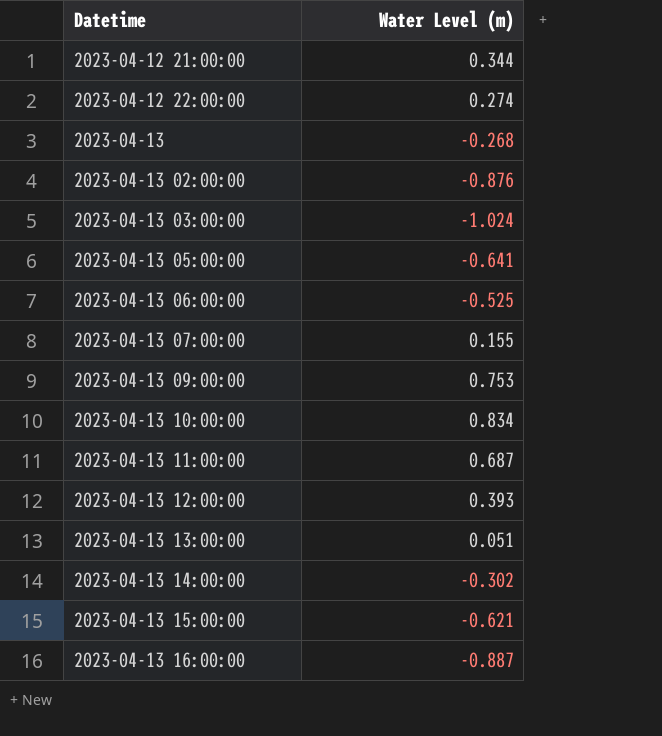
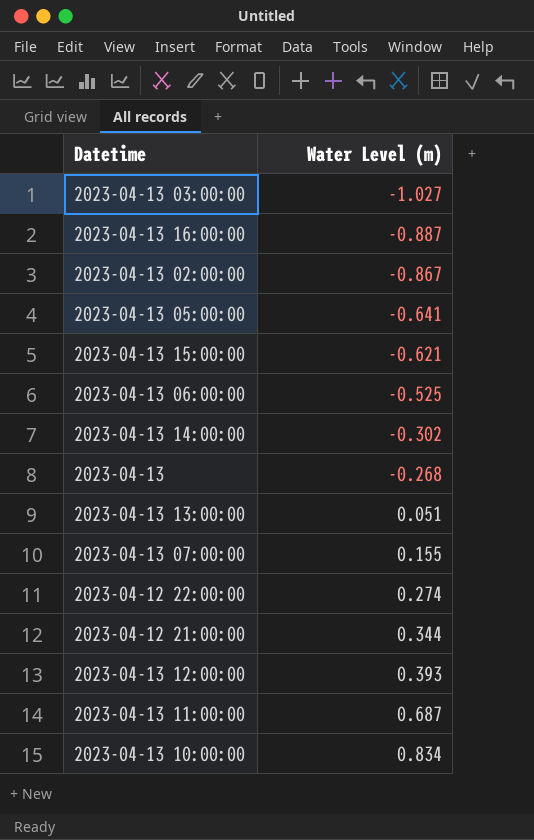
row order: Datetime ascending -> Water Level (m) ascending
row 2023-04-13 09:00:00: 0.753 -> none
2023-04-13 03:00:00 | Water Level (m): -1.024 -> -1.027
2023-04-13 02:00:00 | Water Level (m): -0.876 -> -0.867

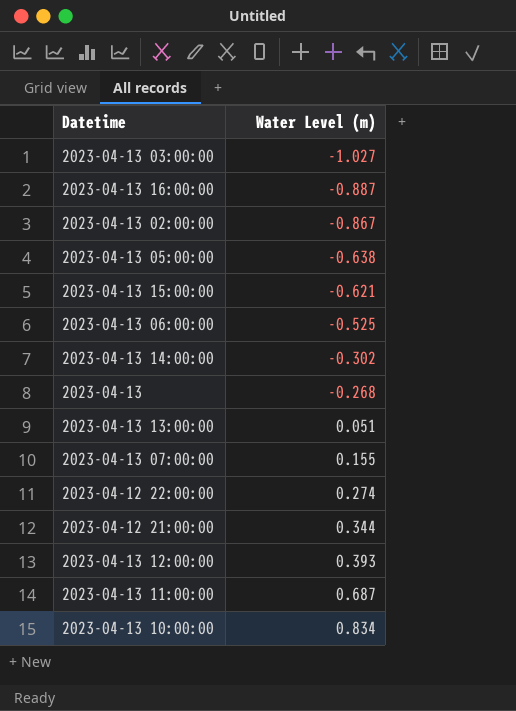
2023-04-13 05:00:00 | Water Level (m): -0.641 -> -0.638

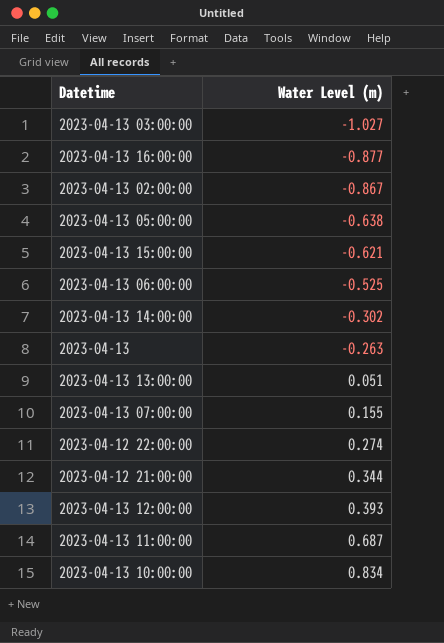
2023-04-13 16:00:00 | Water Level (m): -0.887 -> -0.877
2023-04-13 | Water Level (m): -0.268 -> -0.263

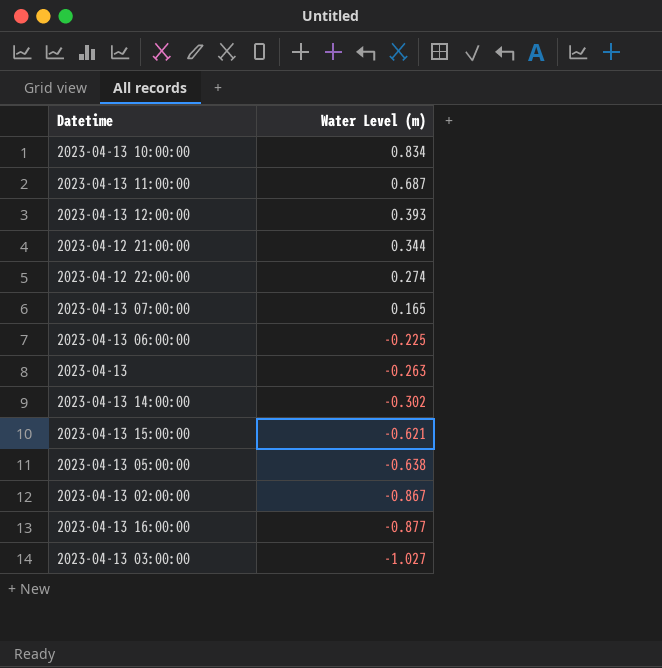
row order: Water Level (m) ascending -> Water Level (m) descending
row 2023-04-13 13:00:00: 0.051 -> none
2023-04-13 07:00:00 | Water Level (m): 0.155 -> 0.165
2023-04-13 06:00:00 | Water Level (m): -0.525 -> -0.225

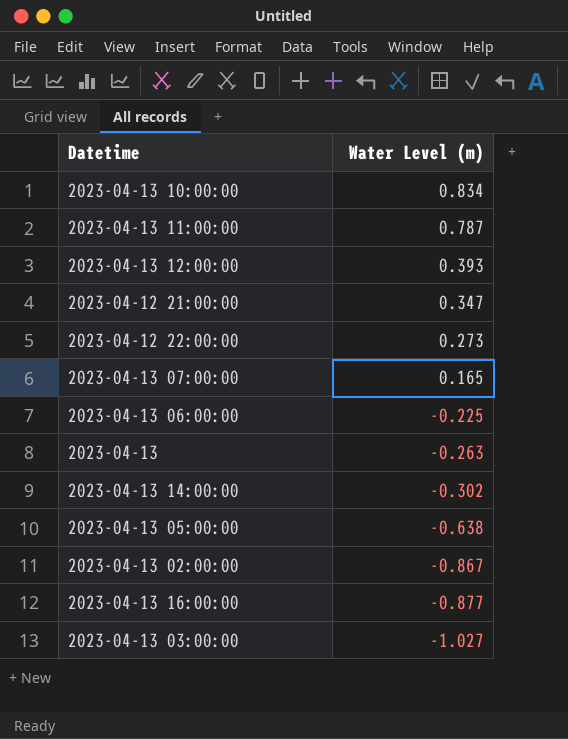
row 2023-04-13 15:00:00: -0.621 -> none
2023-04-13 11:00:00 | Water Level (m): 0.687 -> 0.787
2023-04-12 21:00:00 | Water Level (m): 0.344 -> 0.347
2023-04-12 22:00:00 | Water Level (m): 0.274 -> 0.273

